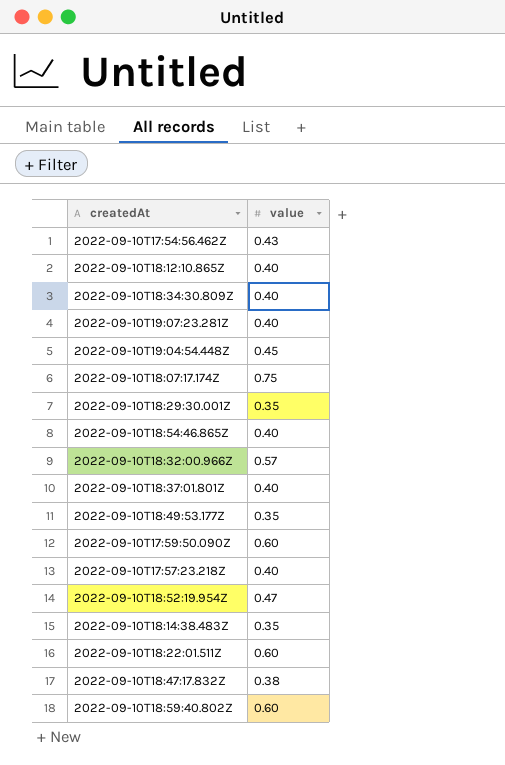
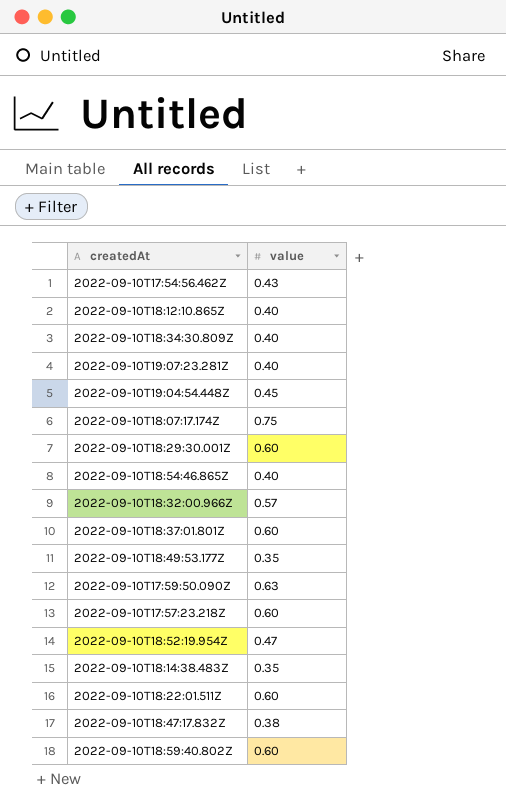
2022-09-10T18:29:30.001Z | value: 0.35 -> 0.60
2022-09-10T18:37:01.801Z | value: 0.40 -> 0.60
2022-09-10T17:59:50.090Z | value: 0.60 -> 0.63
2022-09-10T17:57:23.218Z | value: 0.40 -> 0.60

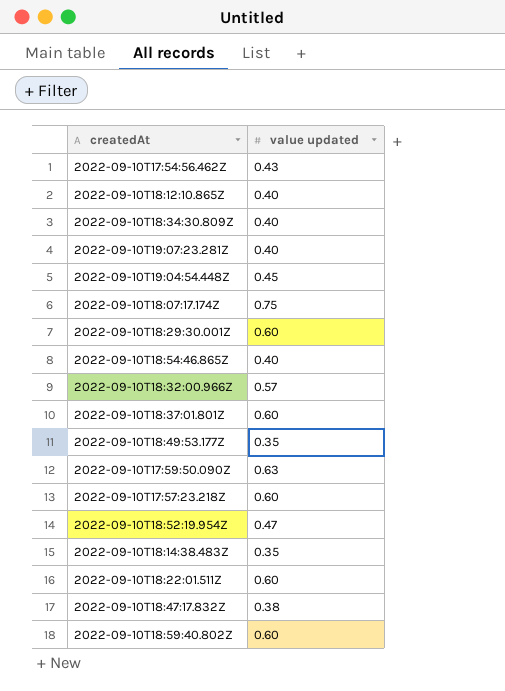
column name: value -> value updated

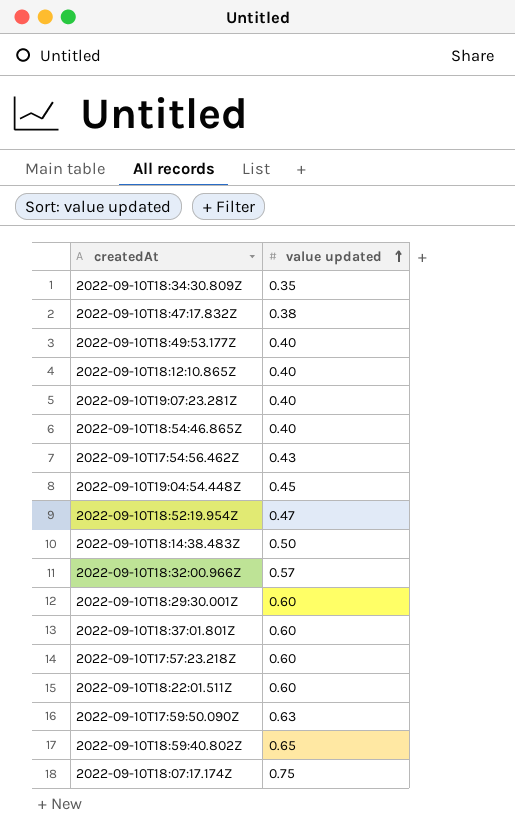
row order: none -> value updated ascending
2022-09-10T18:34:30.809Z | value updated: 0.40 -> 0.35
2022-09-10T18:49:53.177Z | value updated: 0.35 -> 0.40
2022-09-10T18:14:38.483Z | value updated: 0.35 -> 0.50
2022-09-10T18:59:40.802Z | value updated: 0.60 -> 0.65

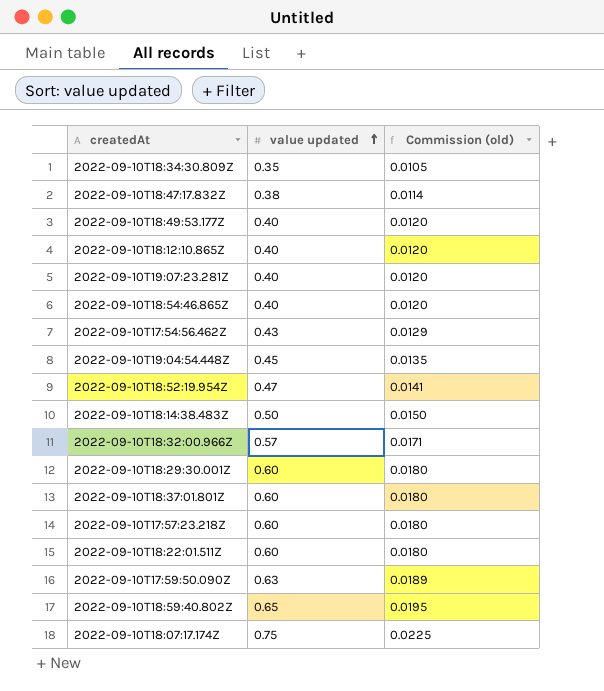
column Commission (old) | formula: none -> [value updated] * 0.03

